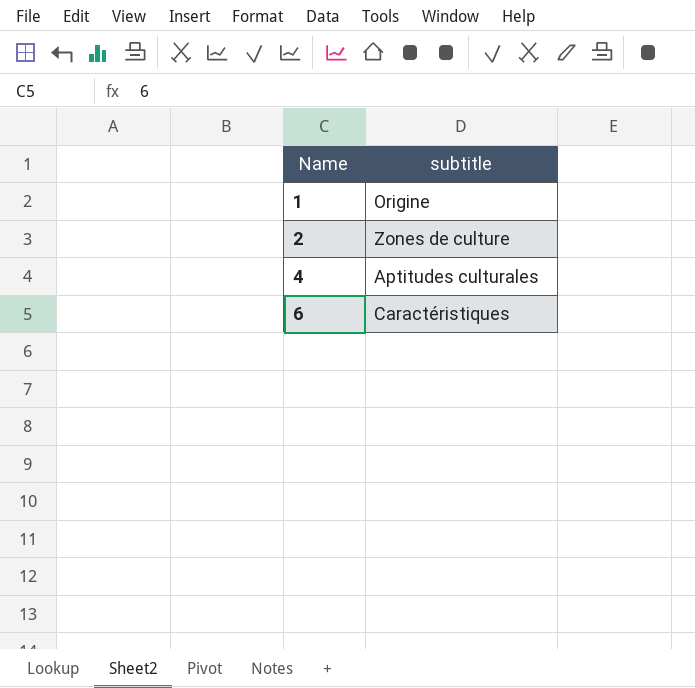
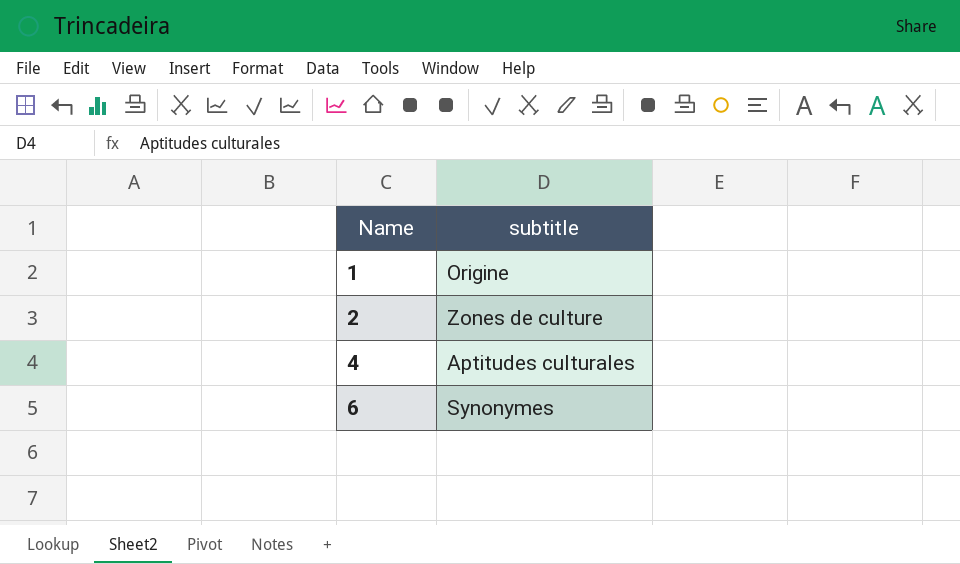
6 | subtitle: Caractéristiques -> Synonymes

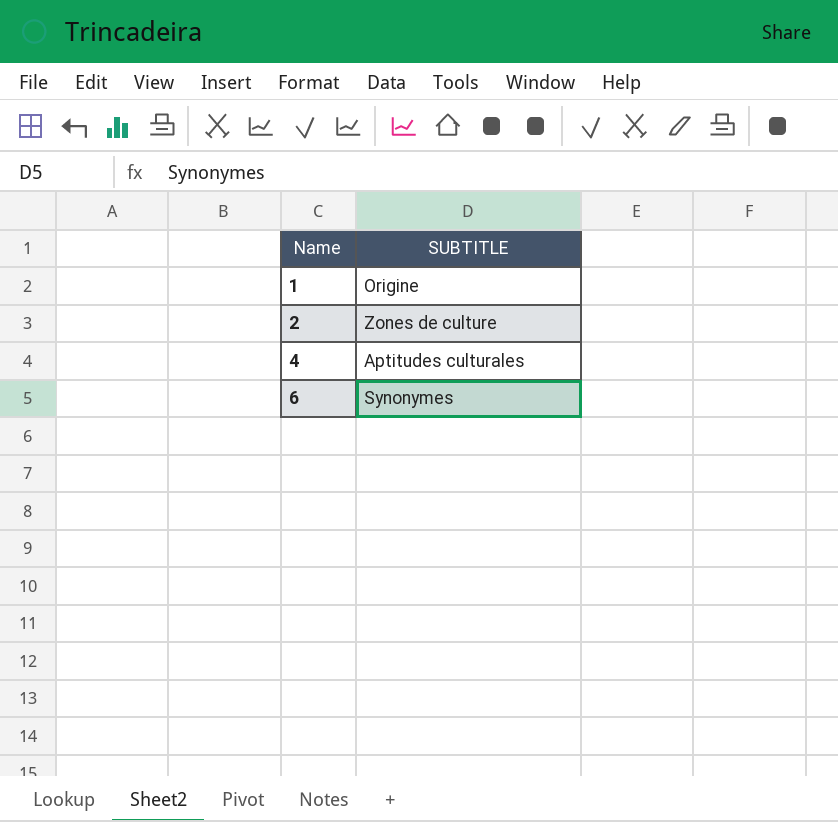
column name: subtitle -> SUBTITLE

